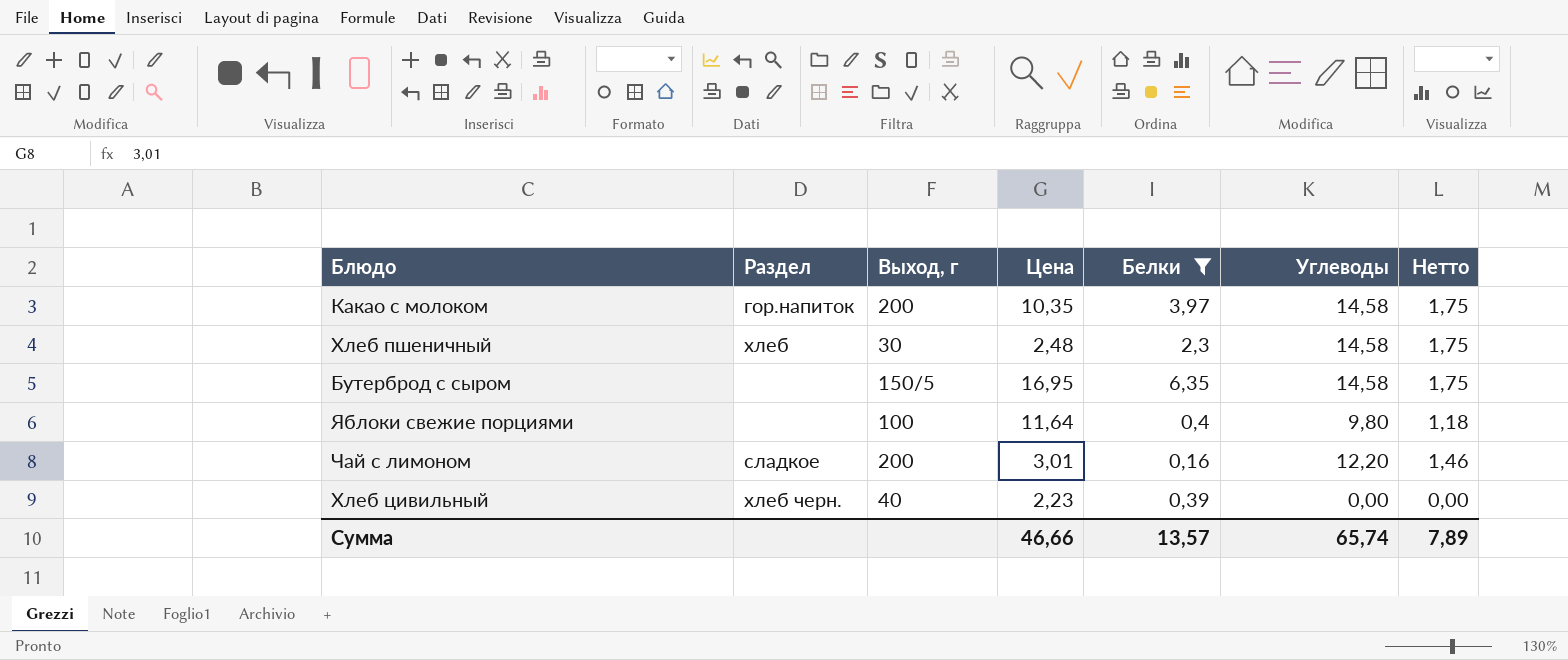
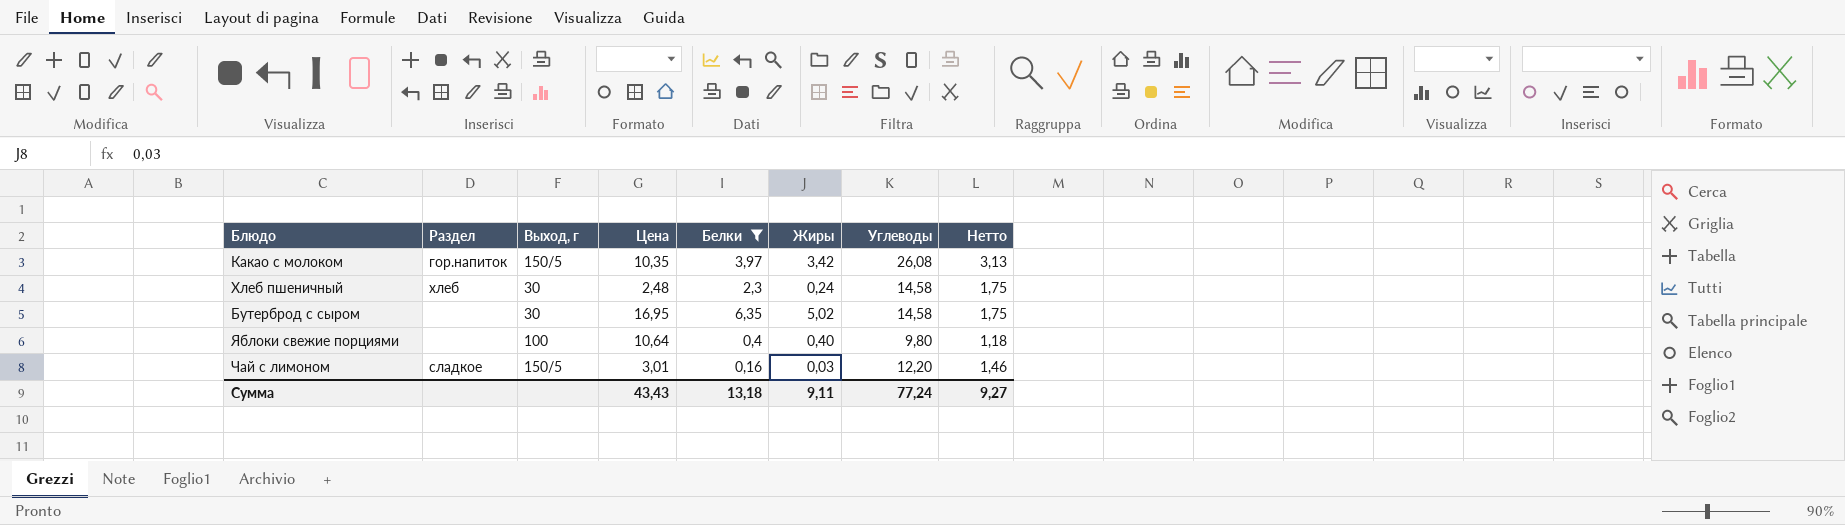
column Жиры | position: none -> 6
row Хлеб цивильный: хлеб черн. | 40 | 2,23 | 0,39 | 0,00 | 0,00 -> none
Какао с молоком | Выход, г: 200 -> 150/5
Какао с молоком | Углеводы: 14,58 -> 26,08
Какао с молоком | Нетто: 1,75 -> 3,13
Бутерброд с сыром | Выход, г: 150/5 -> 30
Яблоки свежие порциями | Цена: 11,64 -> 10,64
Чай с лимоном | Выход, г: 200 -> 150/5
Сумма | Цена: 46,66 -> 43,43
Сумма | Белки: 13,57 -> 13,18
Сумма | Углеводы: 65,74 -> 77,24
Сумма | Нетто: 7,89 -> 9,27

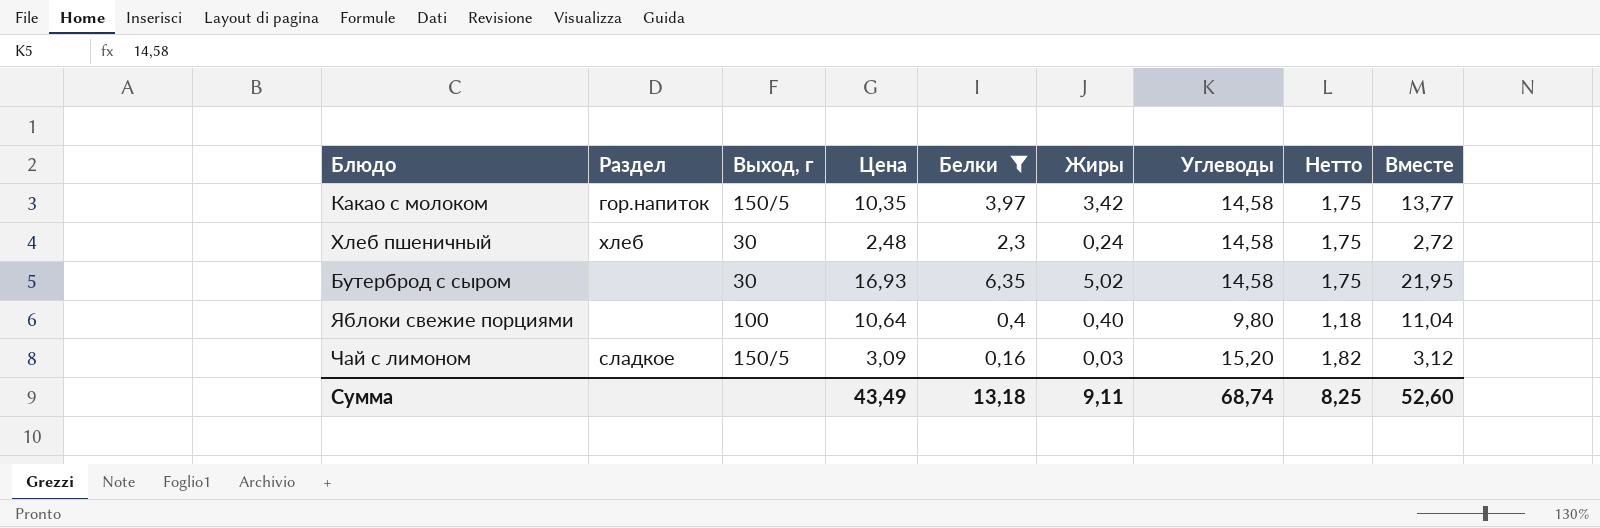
column Вместе | formula: none -> [Цена] + [Жиры]
Какао с молоком | Углеводы: 26,08 -> 14,58
Какао с молоком | Нетто: 3,13 -> 1,75
Бутерброд с сыром | Цена: 16,95 -> 16,93
Чай с лимоном | Цена: 3,01 -> 3,09
Чай с лимоном | Углеводы: 12,20 -> 15,20
Чай с лимоном | Нетто: 1,46 -> 1,82
Сумма | Цена: 43,43 -> 43,49
Сумма | Углеводы: 77,24 -> 68,74
Сумма | Нетто: 9,27 -> 8,25

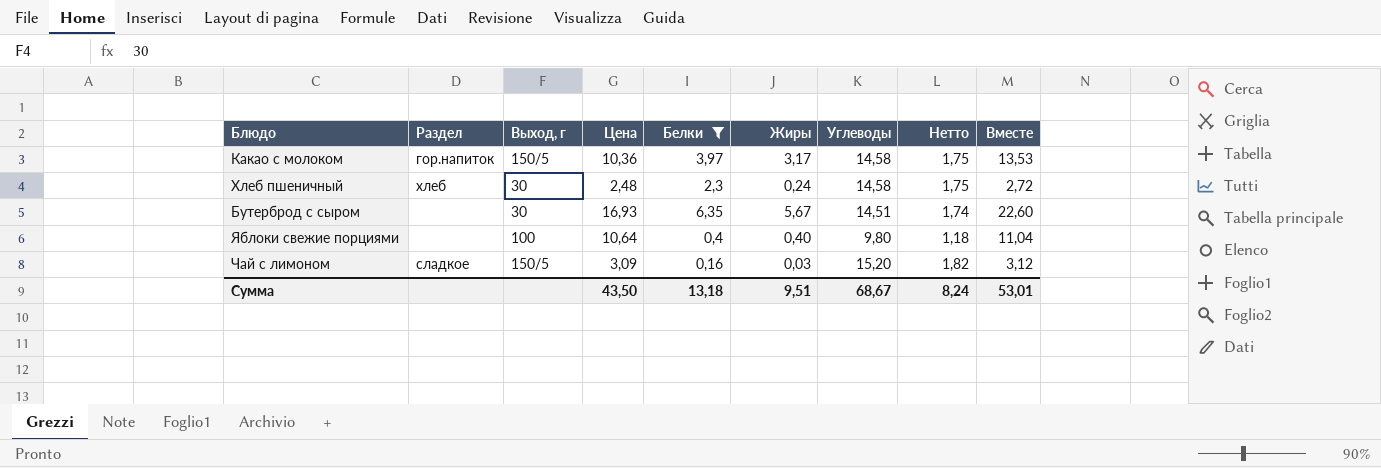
Какао с молоком | Цена: 10,35 -> 10,36
Какао с молоком | Жиры: 3,42 -> 3,17
Какао с молоком | Вместе: 13,77 -> 13,53
Бутерброд с сыром | Жиры: 5,02 -> 5,67
Бутерброд с сыром | Углеводы: 14,58 -> 14,51
Бутерброд с сыром | Нетто: 1,75 -> 1,74
Бутерброд с сыром | Вместе: 21,95 -> 22,60
Сумма | Цена: 43,49 -> 43,50
Сумма | Жиры: 9,11 -> 9,51
Сумма | Углеводы: 68,74 -> 68,67
Сумма | Нетто: 8,25 -> 8,24
Сумма | Вместе: 52,60 -> 53,01

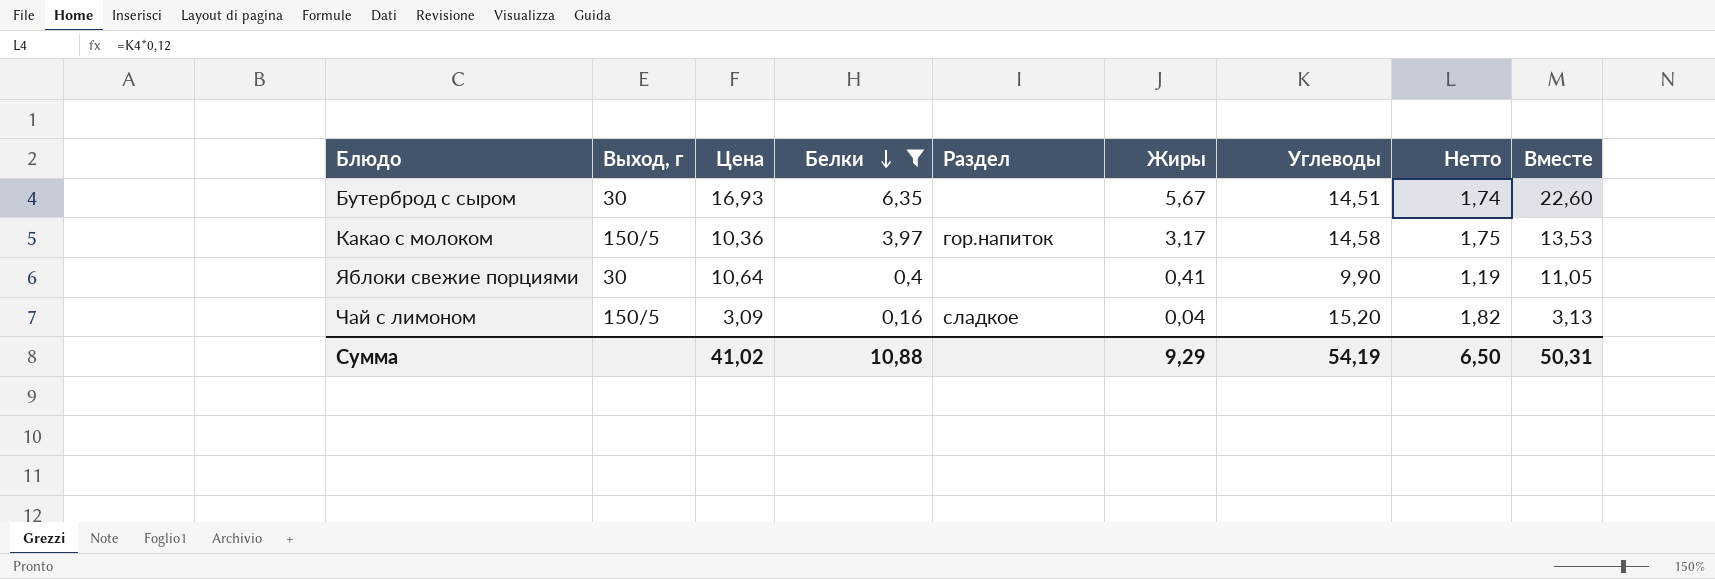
row order: none -> Белки descending
column Раздел | position: 2 -> 5
row Хлеб пшеничный: хлеб | 30 | 2,48 | 2,3 | 0,24 | 14,58 | 1,75 | 2,72 -> none
Яблоки свежие порциями | Выход, г: 100 -> 30
Яблоки свежие порциями | Жиры: 0,40 -> 0,41
Яблоки свежие порциями | Углеводы: 9,80 -> 9,90
Яблоки свежие порциями | Нетто: 1,18 -> 1,19
Яблоки свежие порциями | Вместе: 11,04 -> 11,05
Чай с лимоном | Жиры: 0,03 -> 0,04
Чай с лимоном | Вместе: 3,12 -> 3,13
Сумма | Цена: 43,50 -> 41,02
Сумма | Белки: 13,18 -> 10,88
Сумма | Жиры: 9,51 -> 9,29
Сумма | Углеводы: 68,67 -> 54,19
Сумма | Нетто: 8,24 -> 6,50
Сумма | Вместе: 53,01 -> 50,31

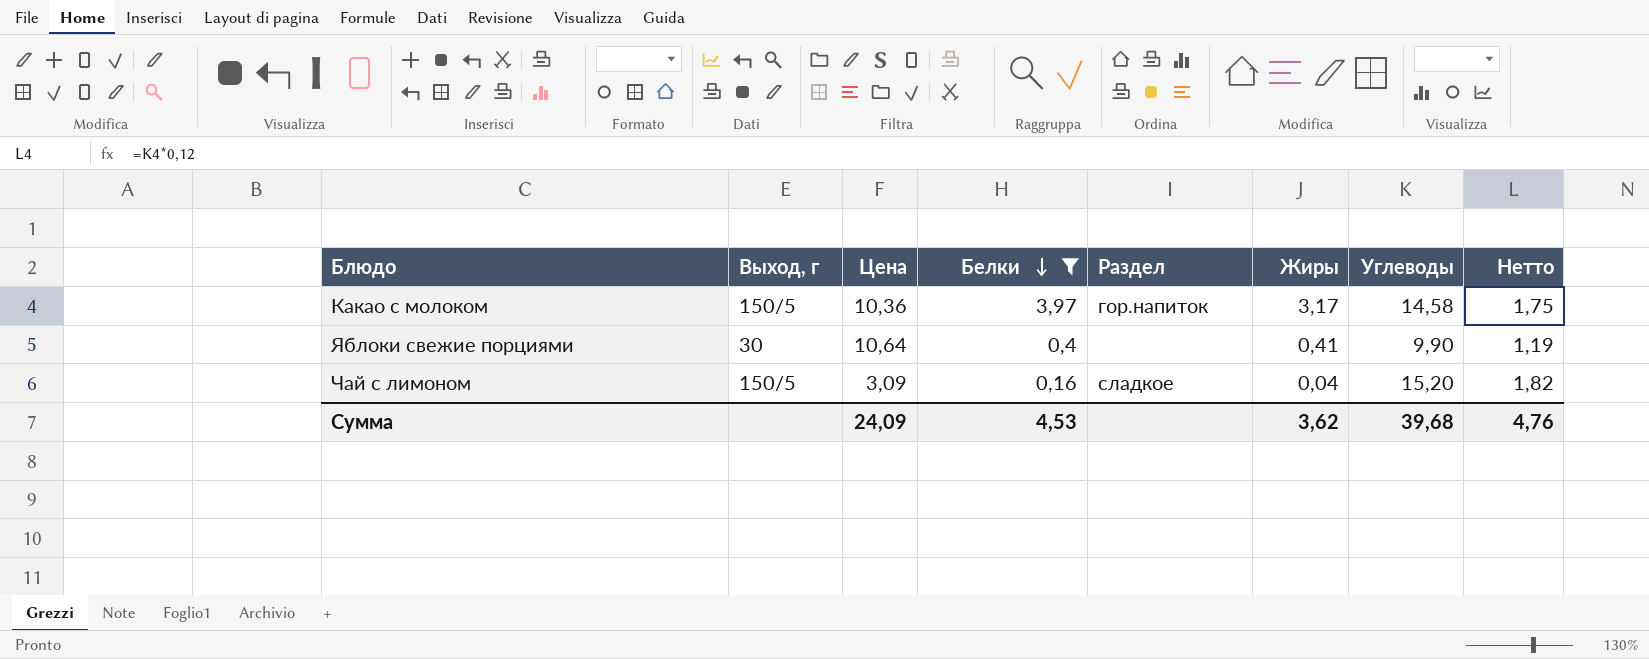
column Вместе | formula: [Цена] + [Жиры] -> none
row Бутерброд с сыром: 30 | 16,93 | 6,35 | none | 5,67 | 14,51 | 1,74 | 22,60 -> none
Сумма | Цена: 41,02 -> 24,09
Сумма | Белки: 10,88 -> 4,53
Сумма | Жиры: 9,29 -> 3,62
Сумма | Углеводы: 54,19 -> 39,68
Сумма | Нетто: 6,50 -> 4,76

